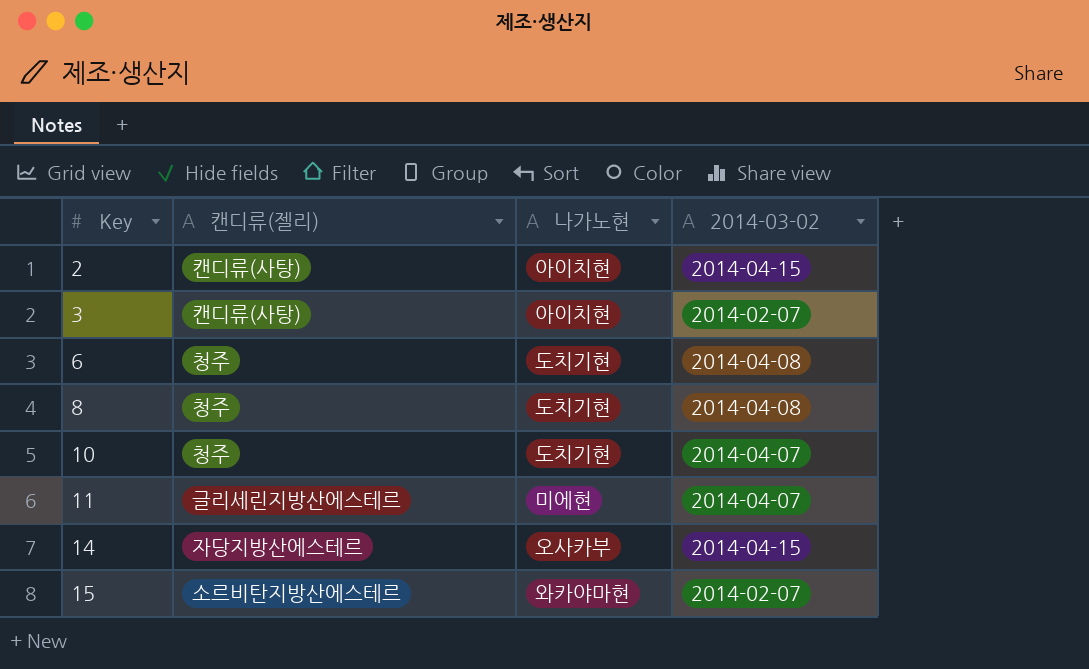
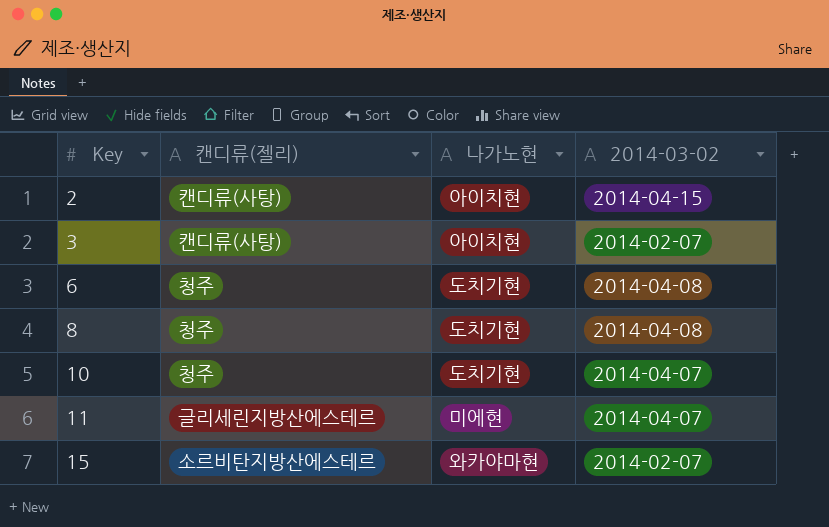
row 14: 자당지방산에스테르 | 오사카부 | 2014-04-15 -> none

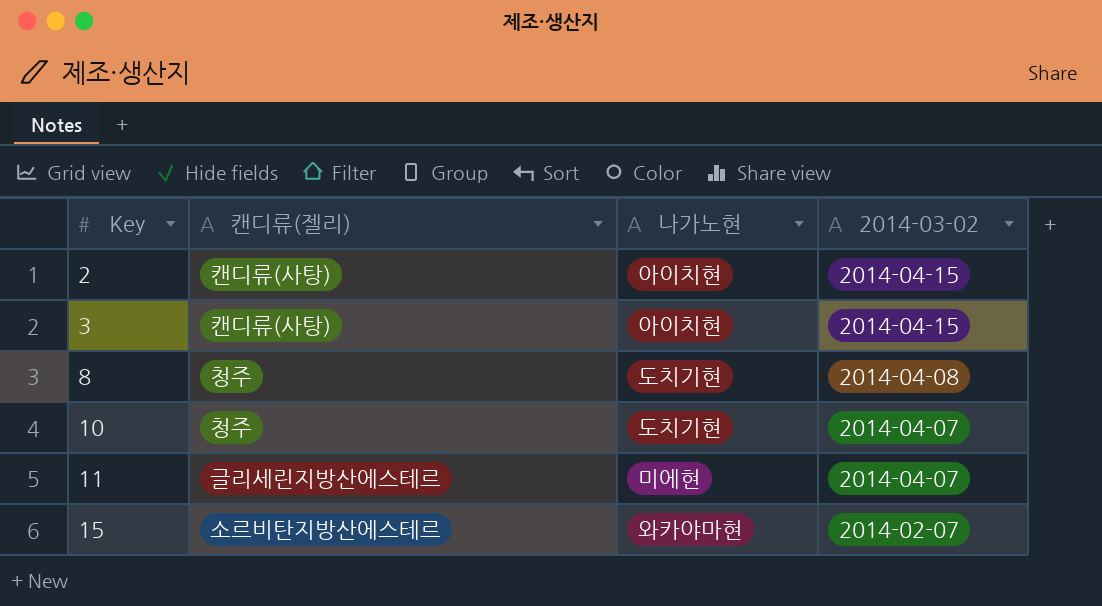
row 6: 청주 | 도치기현 | 2014-04-08 -> none
3 | 2014-03-02: 2014-02-07 -> 2014-04-15

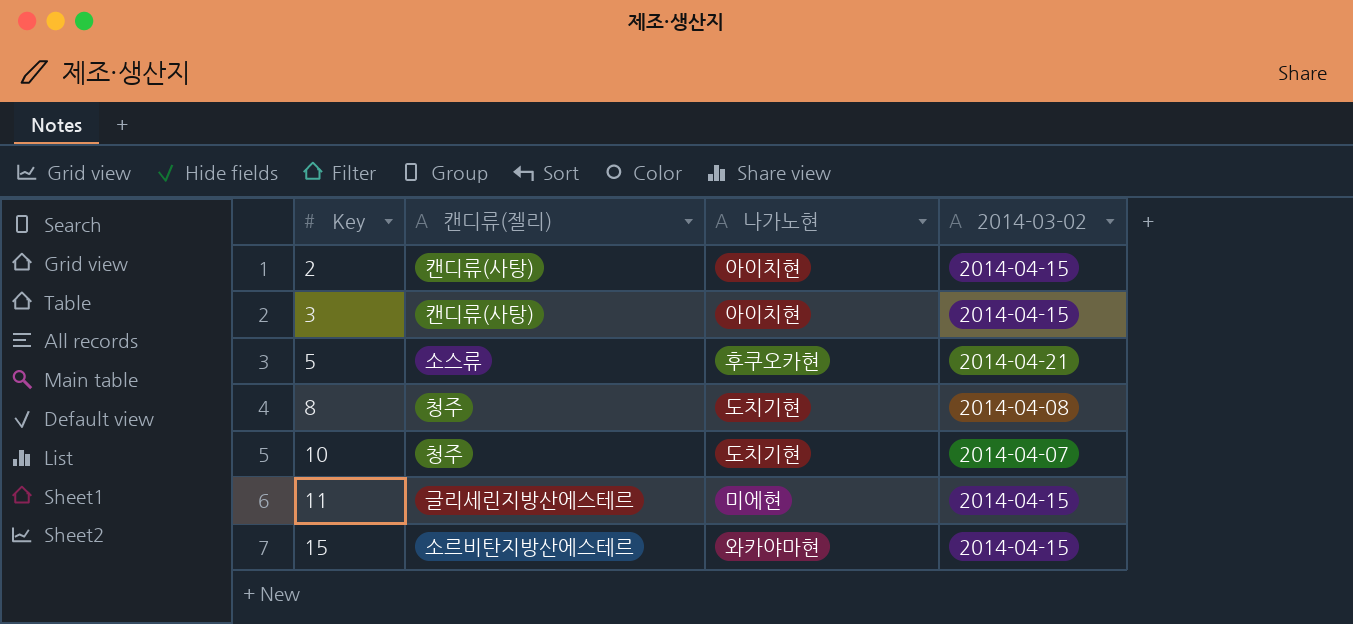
row 5: none -> 소스류 | 후쿠오카현 | 2014-04-21
11 | 2014-03-02: 2014-04-07 -> 2014-04-15
15 | 2014-03-02: 2014-02-07 -> 2014-04-15

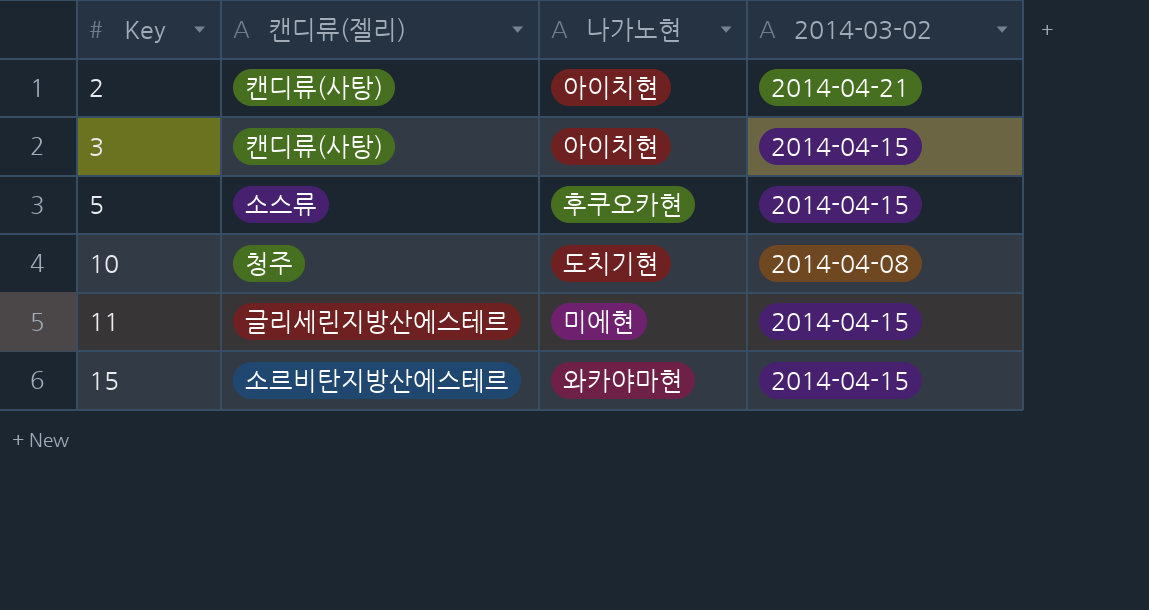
row 8: 청주 | 도치기현 | 2014-04-08 -> none
2 | 2014-03-02: 2014-04-15 -> 2014-04-21
5 | 2014-03-02: 2014-04-21 -> 2014-04-15
10 | 2014-03-02: 2014-04-07 -> 2014-04-08

